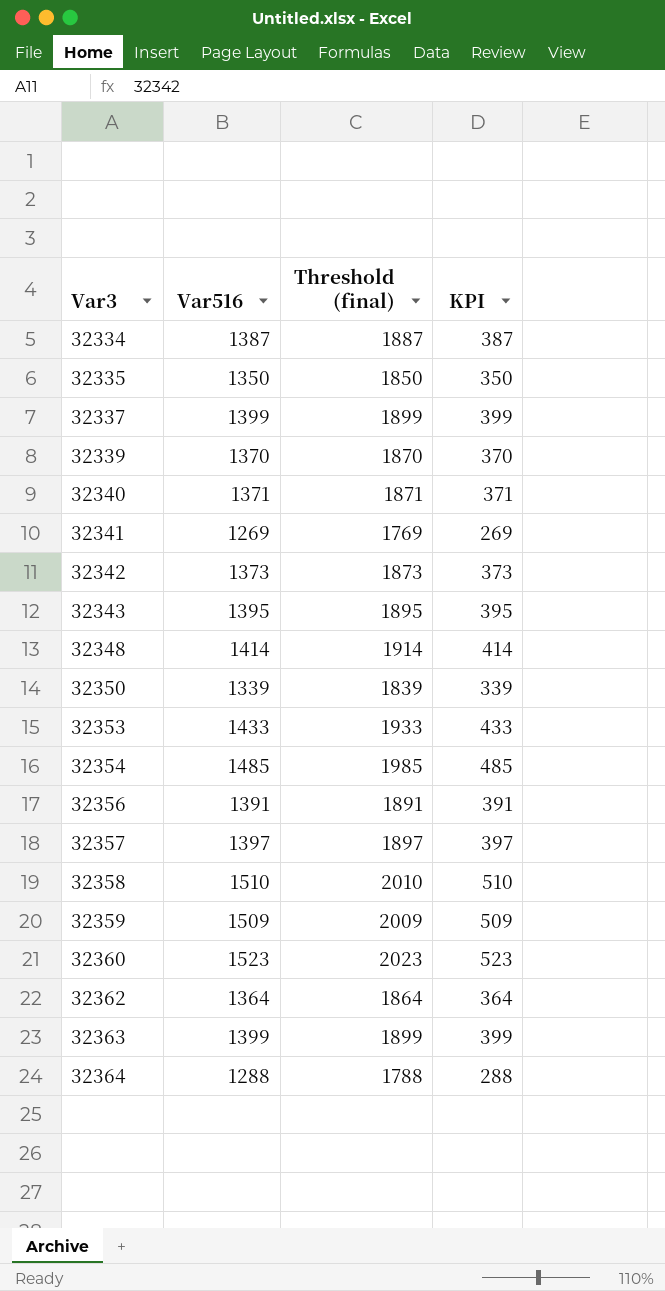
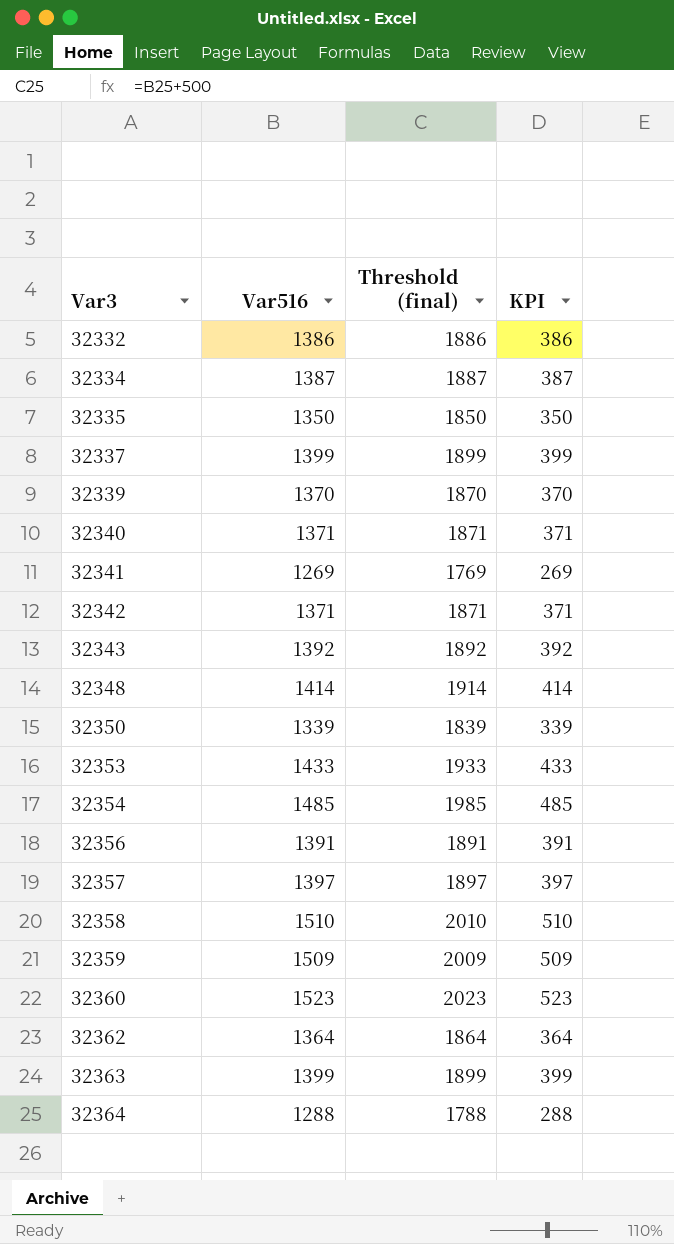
row 32332: none -> 1386 | 1886 | 386
32342 | Var516: 1373 -> 1371
32342 | Threshold (final): 1873 -> 1871
32342 | KPI: 373 -> 371
32343 | Var516: 1395 -> 1392
32343 | Threshold (final): 1895 -> 1892
32343 | KPI: 395 -> 392

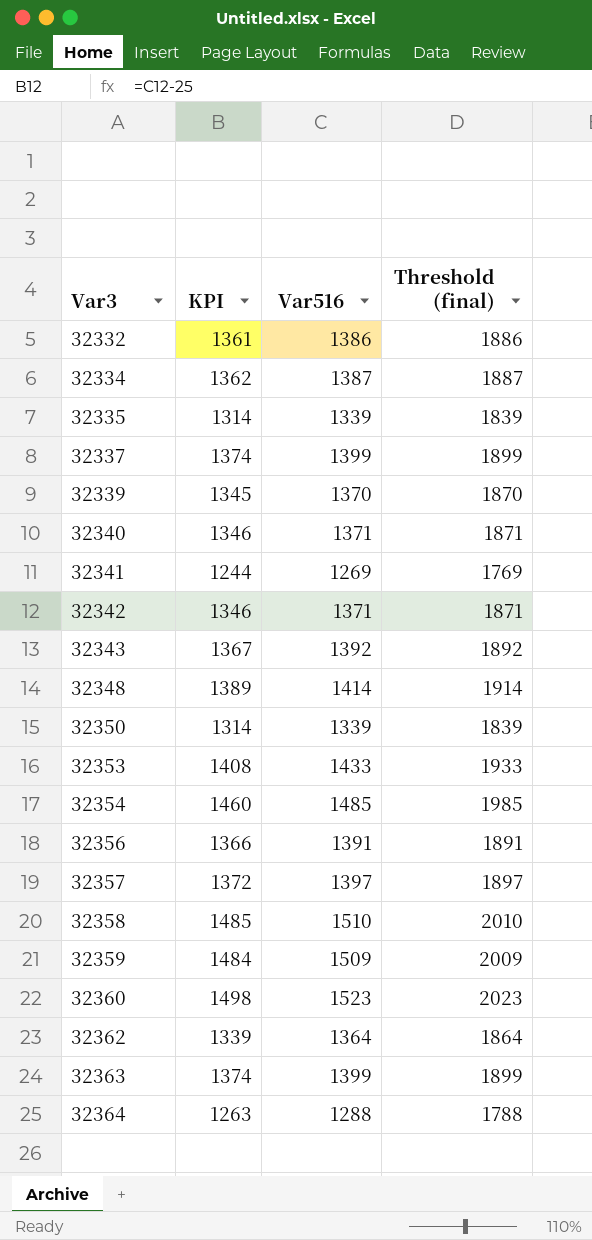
column KPI | formula: [Var516] - 1000 -> [Var516] - 25
column KPI | position: 4 -> 2
32335 | Var516: 1350 -> 1339
32335 | Threshold (final): 1850 -> 1839

